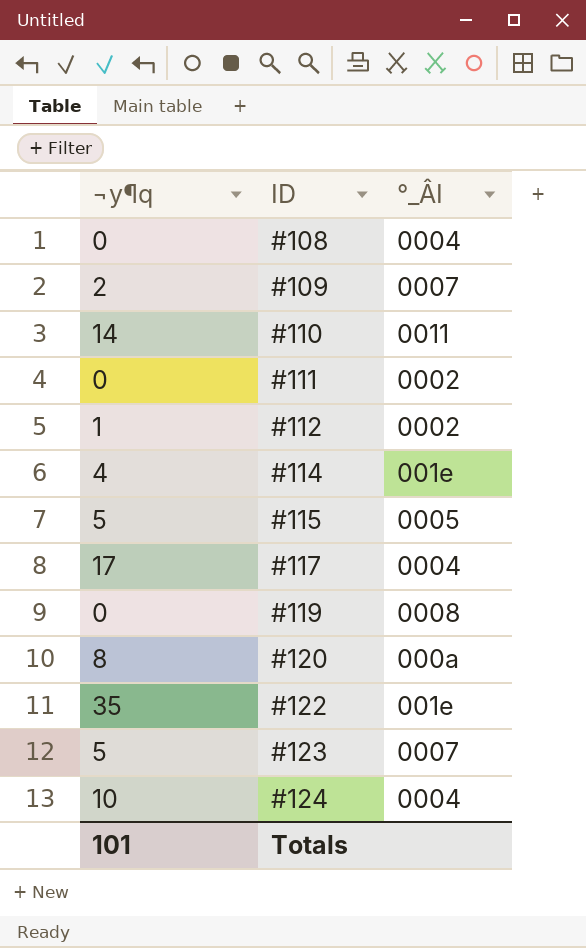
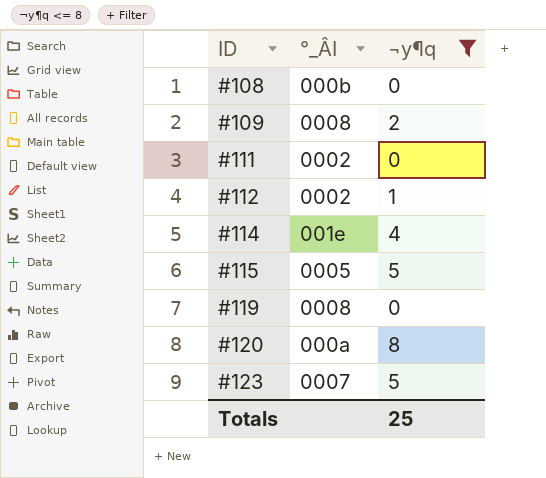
filter: none -> ¬y¶q <= 8
column ¬y¶q | position: 1 -> 3
#108 | °_ÂI: 0004 -> 000b
#109 | °_ÂI: 0007 -> 0008
Totals | ¬y¶q: 101 -> 25

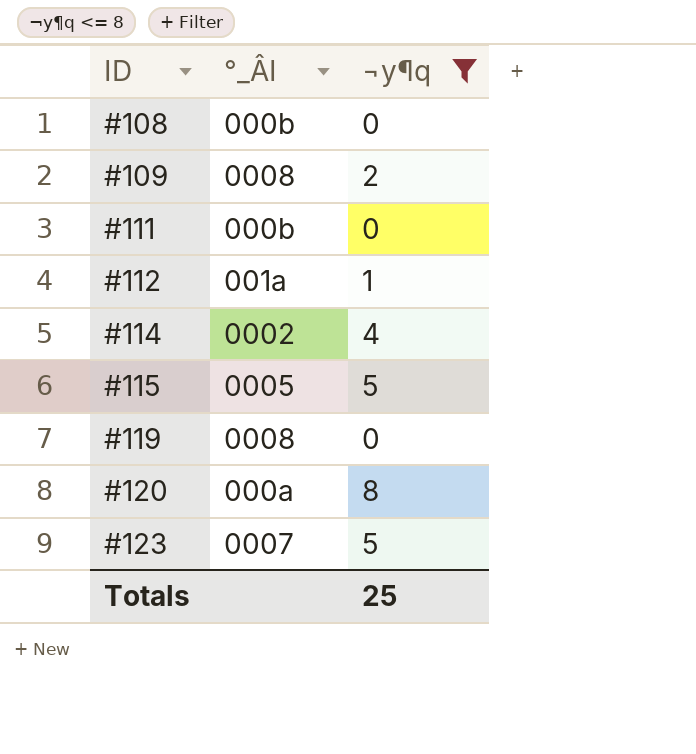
#111 | °_ÂI: 0002 -> 000b
#112 | °_ÂI: 0002 -> 001a
#114 | °_ÂI: 001e -> 0002

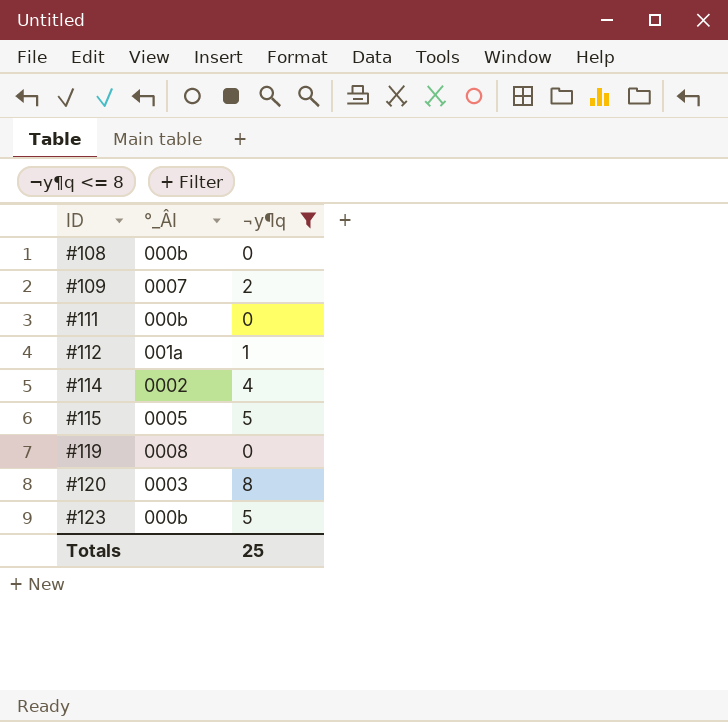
#109 | °_ÂI: 0008 -> 0007
#120 | °_ÂI: 000a -> 0003
#123 | °_ÂI: 0007 -> 000b

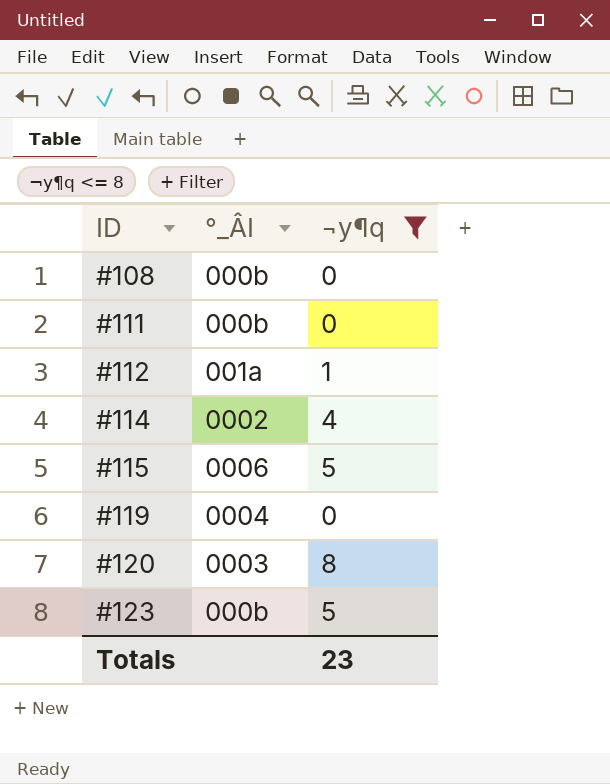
row #109: 0007 | 2 -> none
#115 | °_ÂI: 0005 -> 0006
#119 | °_ÂI: 0008 -> 0004
Totals | ¬y¶q: 25 -> 23

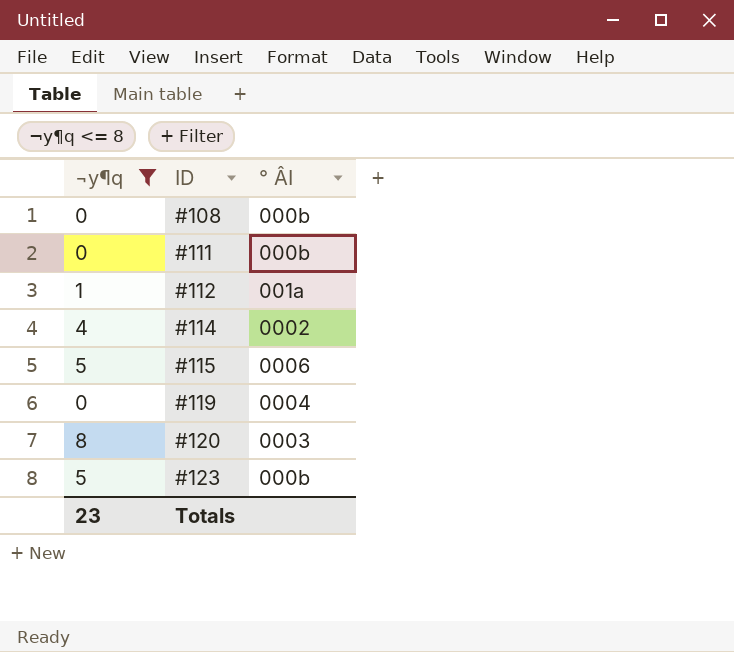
column ¬y¶q | position: 3 -> 1
column name: °_ÂI -> ° ÂI

